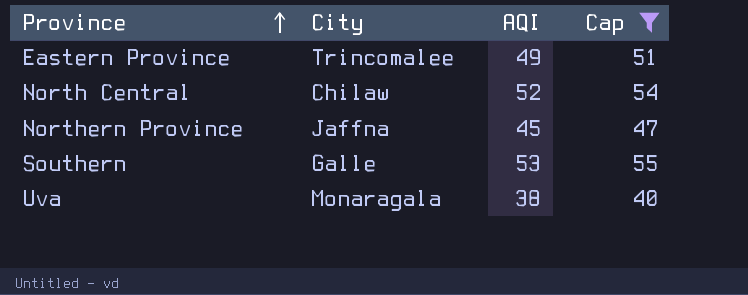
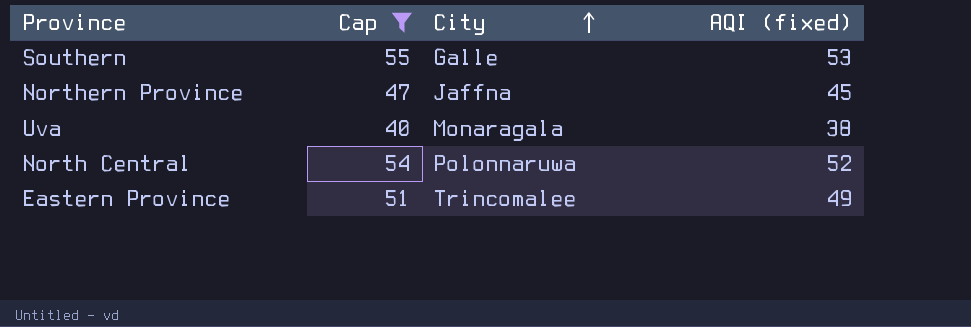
row order: Province ascending -> City ascending
column Cap | position: 4 -> 2
column name: AQI -> AQI (fixed)
North Central | City: Chilaw -> Polonnaruwa

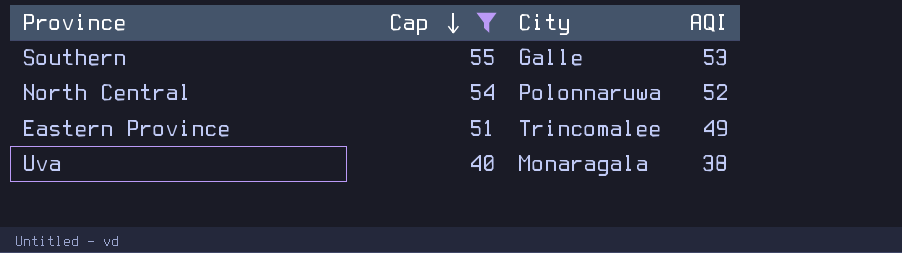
row order: City ascending -> Cap descending
column name: AQI (fixed) -> AQI
row Northern Province: 47 | Jaffna | 45 -> none

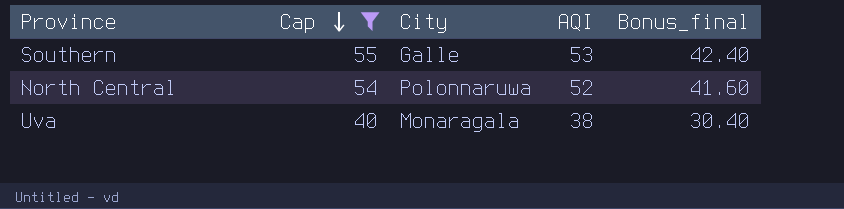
column Bonus_final | formula: none -> [AQI] * 0.8
row Eastern Province: 51 | Trincomalee | 49 -> none

